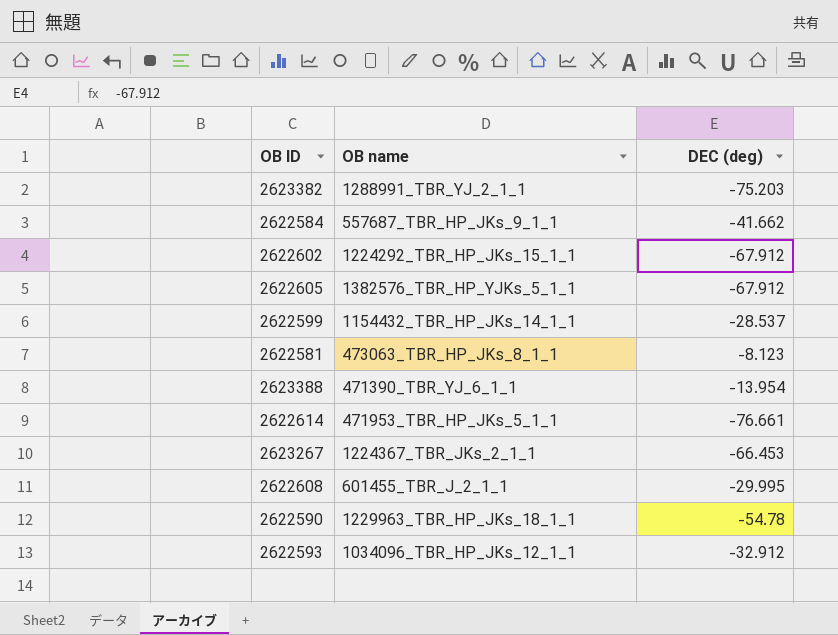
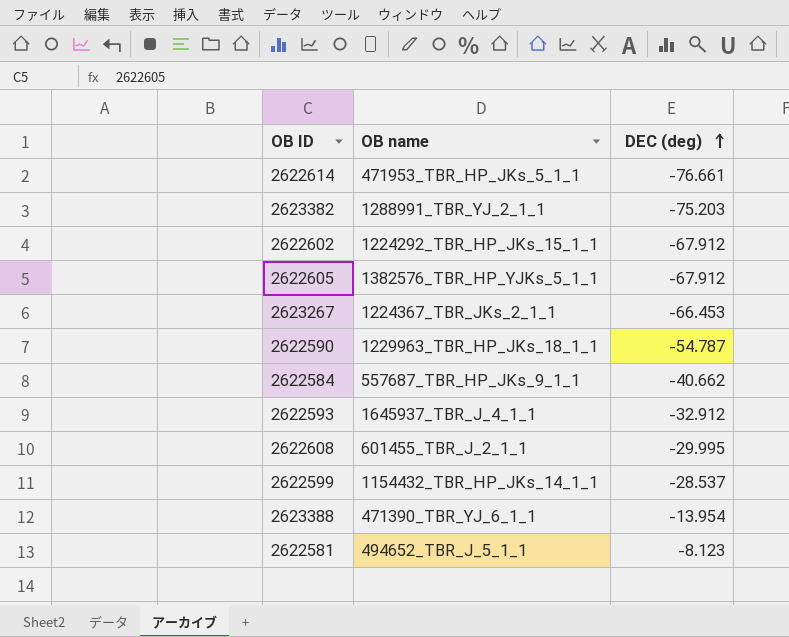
row order: none -> DEC (deg) ascending
2622590 | DEC (deg): -54.78 -> -54.787
2622584 | DEC (deg): -41.662 -> -40.662
2622593 | OB name: 1034096_TBR_HP_JKs_12_1_1 -> 1645937_TBR_J_4_1_1
2622581 | OB name: 473063_TBR_HP_JKs_8_1_1 -> 494652_TBR_J_5_1_1

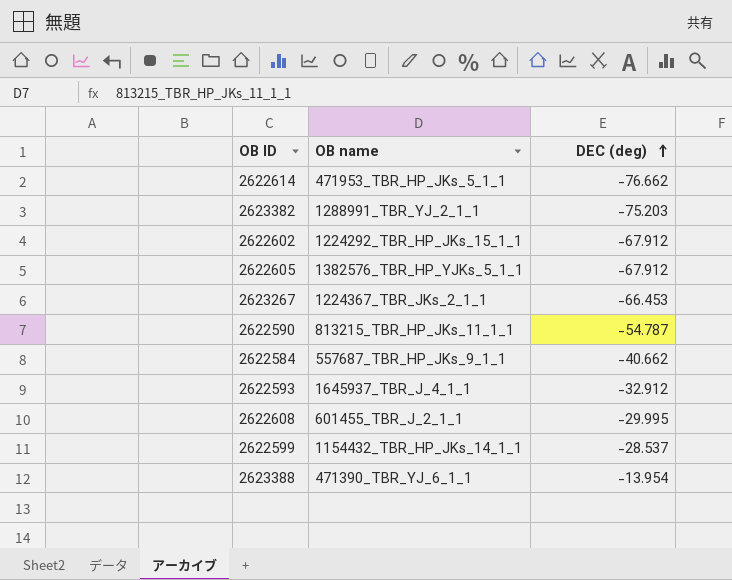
row 2622581: 494652_TBR_J_5_1_1 | -8.123 -> none
2622614 | DEC (deg): -76.661 -> -76.662
2622590 | OB name: 1229963_TBR_HP_JKs_18_1_1 -> 813215_TBR_HP_JKs_11_1_1

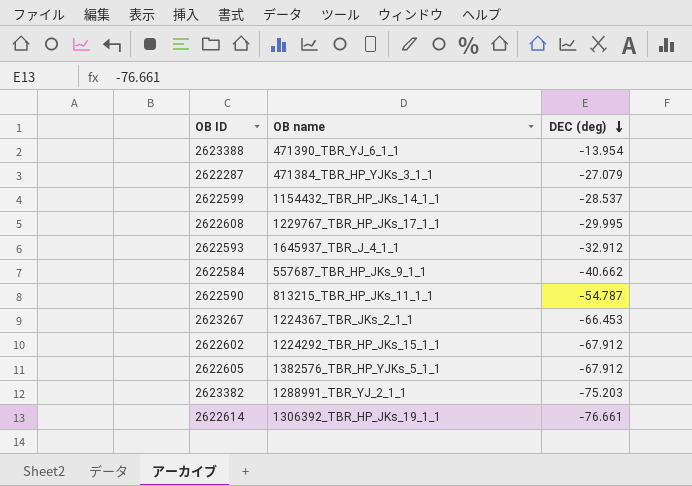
row order: DEC (deg) ascending -> DEC (deg) descending
row 2622287: none -> 471384_TBR_HP_YJKs_3_1_1 | -27.079
2622608 | OB name: 601455_TBR_J_2_1_1 -> 1229767_TBR_HP_JKs_17_1_1
2622614 | OB name: 471953_TBR_HP_JKs_5_1_1 -> 1306392_TBR_HP_JKs_19_1_1
2622614 | DEC (deg): -76.662 -> -76.661

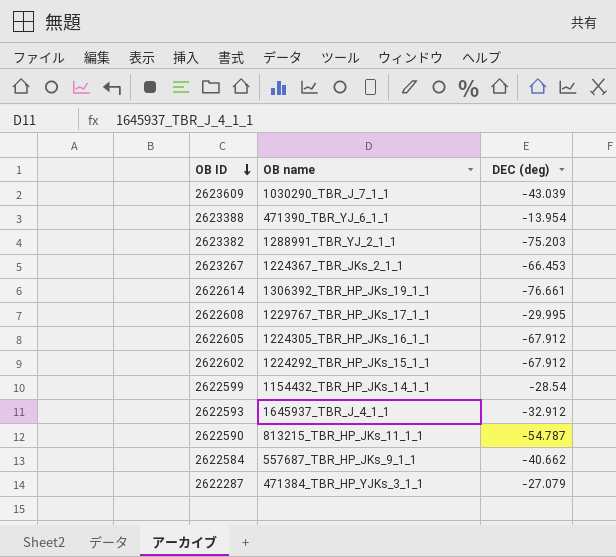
row order: DEC (deg) descending -> OB ID descending
row 2623609: none -> 1030290_TBR_J_7_1_1 | -43.039
2622605 | OB name: 1382576_TBR_HP_YJKs_5_1_1 -> 1224305_TBR_HP_JKs_16_1_1
2622599 | DEC (deg): -28.537 -> -28.54

